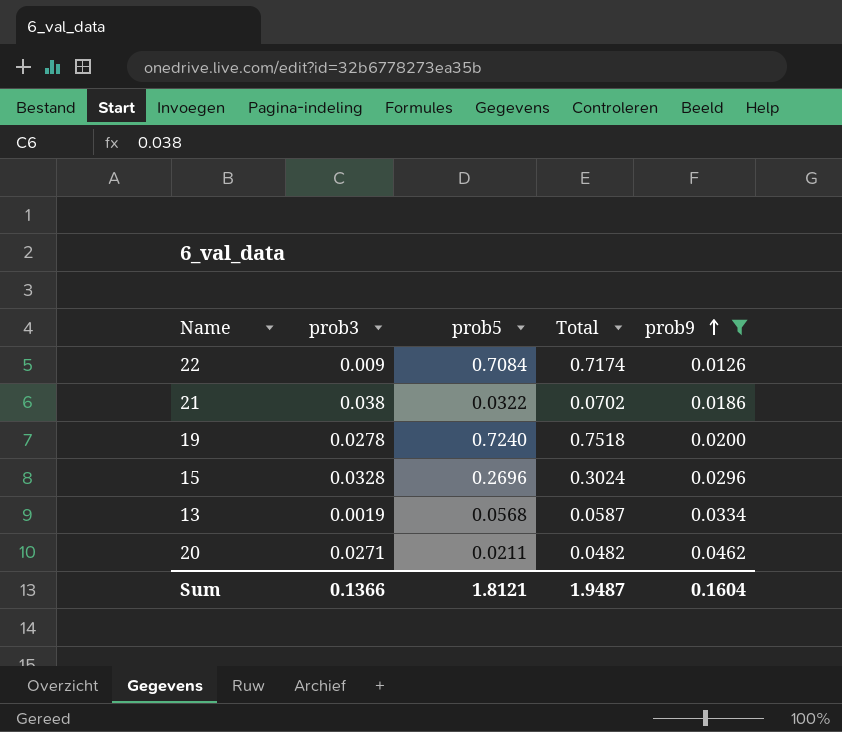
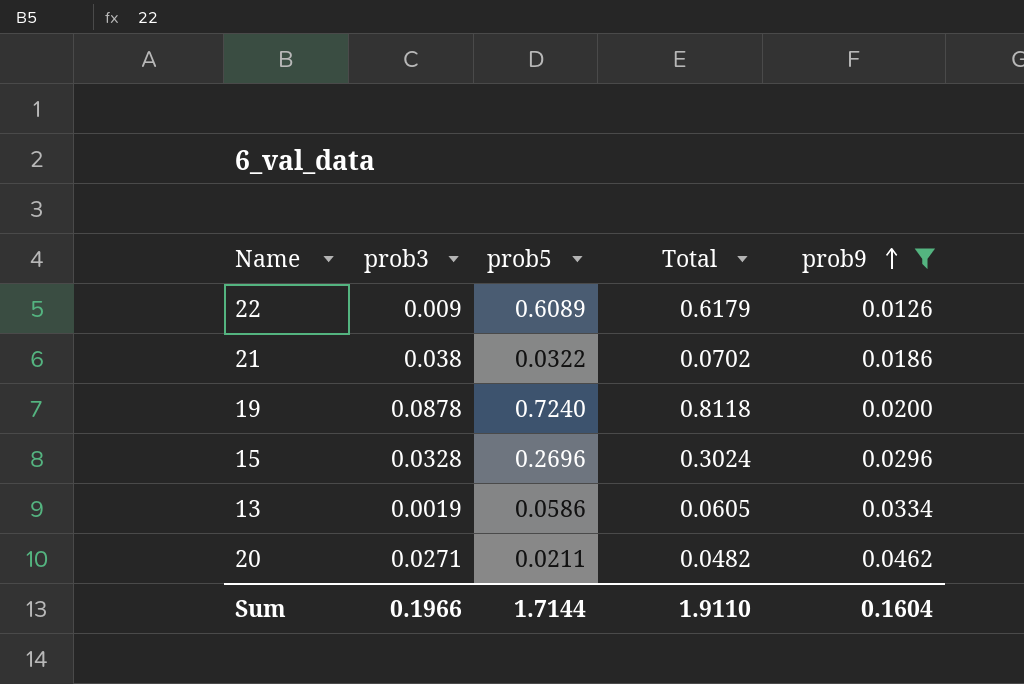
22 | prob5: 0.7084 -> 0.6089
22 | Total: 0.7174 -> 0.6179
19 | prob3: 0.0278 -> 0.0878
19 | Total: 0.7518 -> 0.8118
13 | prob5: 0.0568 -> 0.0586
13 | Total: 0.0587 -> 0.0605
Sum | prob3: 0.1366 -> 0.1966
Sum | prob5: 1.8121 -> 1.7144
Sum | Total: 1.9487 -> 1.9110

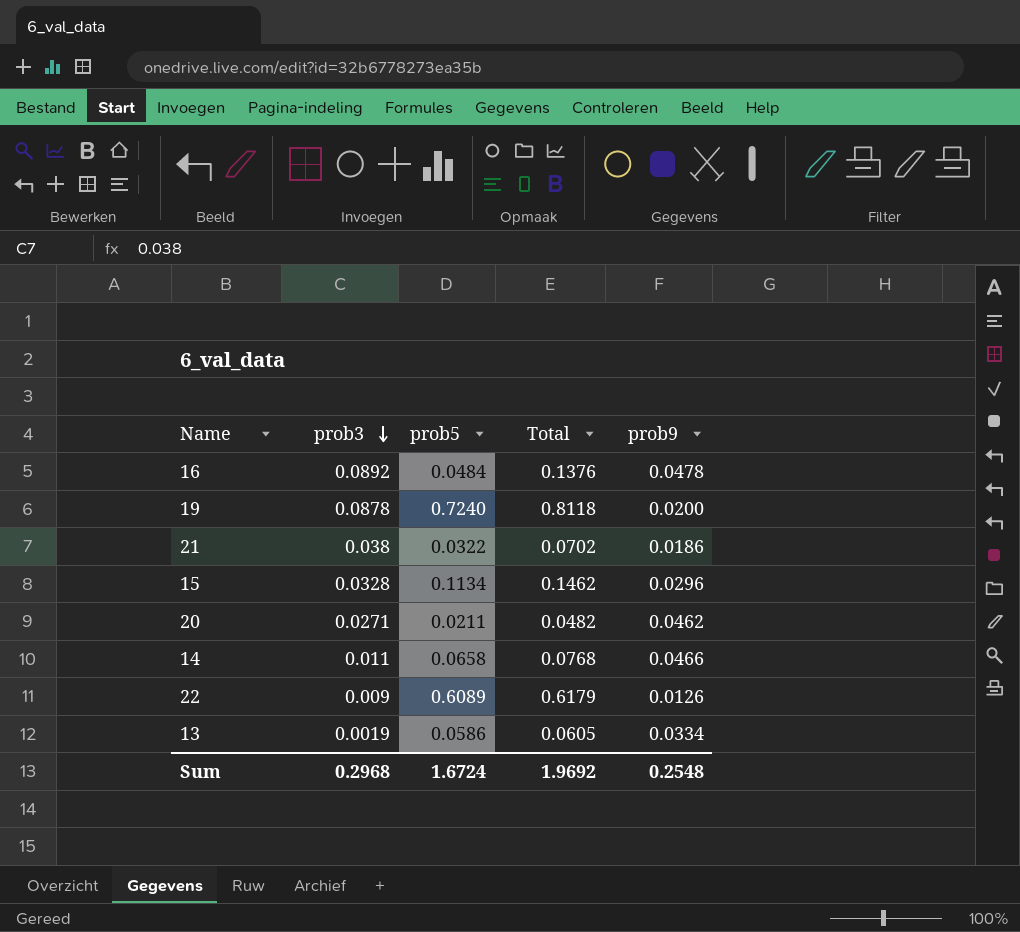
filter: prob9 <= 0.0462 -> none
row order: prob9 ascending -> prob3 descending
15 | prob5: 0.2696 -> 0.1134
15 | Total: 0.3024 -> 0.1462
Sum | prob3: 0.1966 -> 0.2968
Sum | prob5: 1.7144 -> 1.6724
Sum | Total: 1.9110 -> 1.9692
Sum | prob9: 0.1604 -> 0.2548

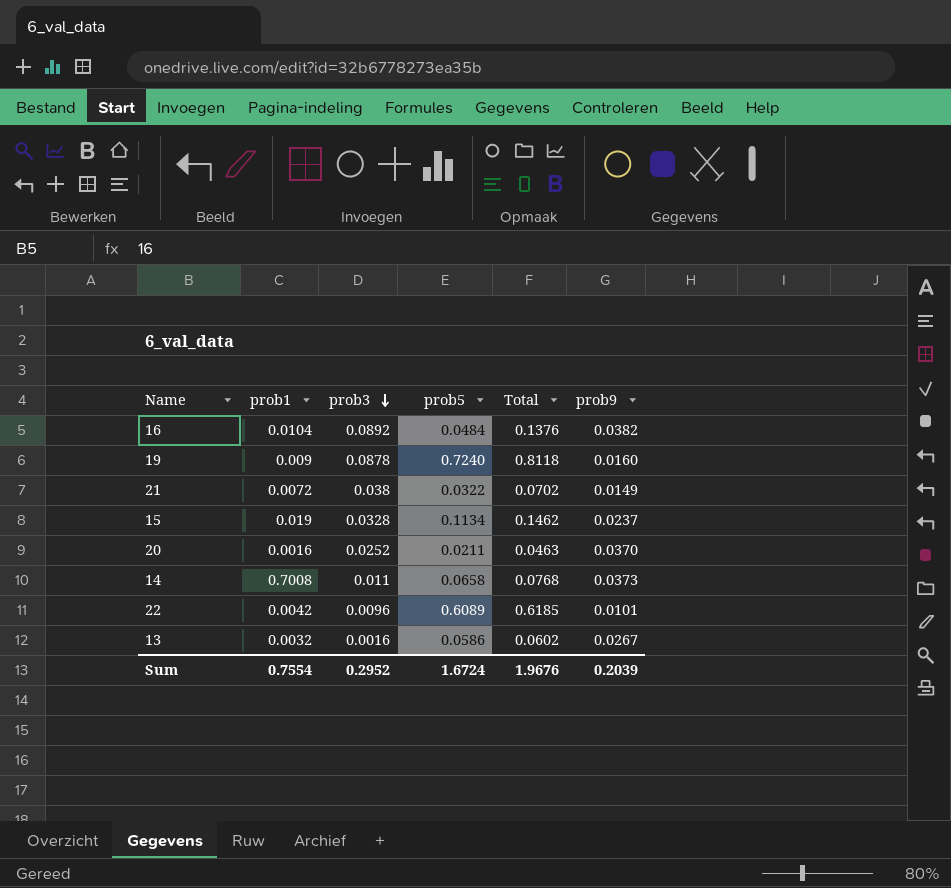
column prob1 | position: none -> 2
16 | prob9: 0.0478 -> 0.0382
19 | prob9: 0.0200 -> 0.0160
21 | prob9: 0.0186 -> 0.0149
15 | prob9: 0.0296 -> 0.0237
20 | prob3: 0.0271 -> 0.0252
20 | Total: 0.0482 -> 0.0463
20 | prob9: 0.0462 -> 0.0370
14 | prob9: 0.0466 -> 0.0373
22 | prob3: 0.009 -> 0.0096
22 | Total: 0.6179 -> 0.6185
22 | prob9: 0.0126 -> 0.0101
13 | prob3: 0.0019 -> 0.0016
13 | Total: 0.0605 -> 0.0602
13 | prob9: 0.0334 -> 0.0267
Sum | prob3: 0.2968 -> 0.2952
Sum | Total: 1.9692 -> 1.9676
Sum | prob9: 0.2548 -> 0.2039

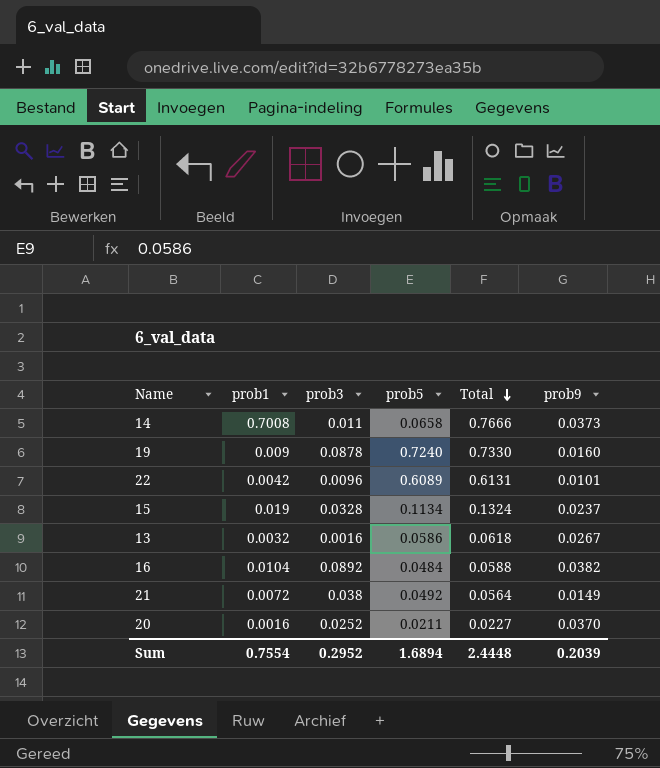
row order: prob3 descending -> Total descending
column Total | formula: [prob3] + [prob5] -> [prob1] + [prob5]
21 | prob5: 0.0322 -> 0.0492
Sum | prob5: 1.6724 -> 1.6894
Sum | Total: 1.9676 -> 2.4448

